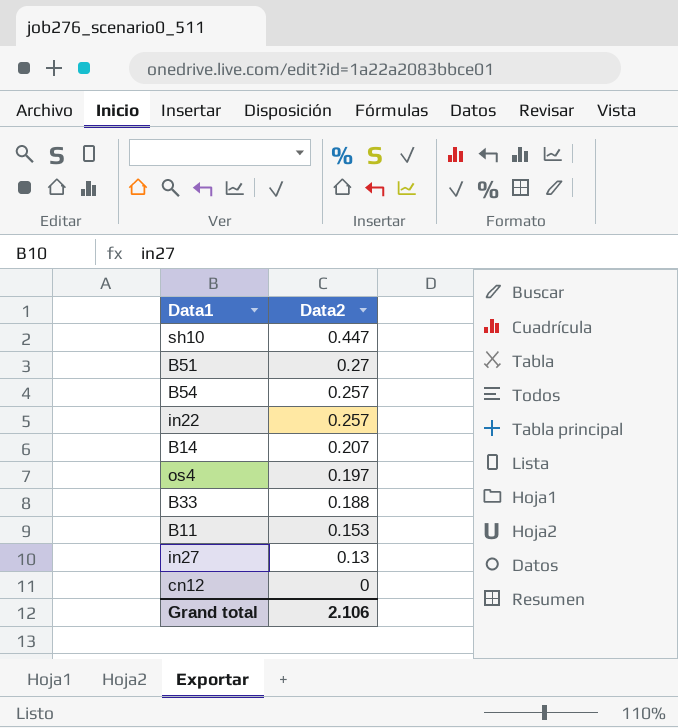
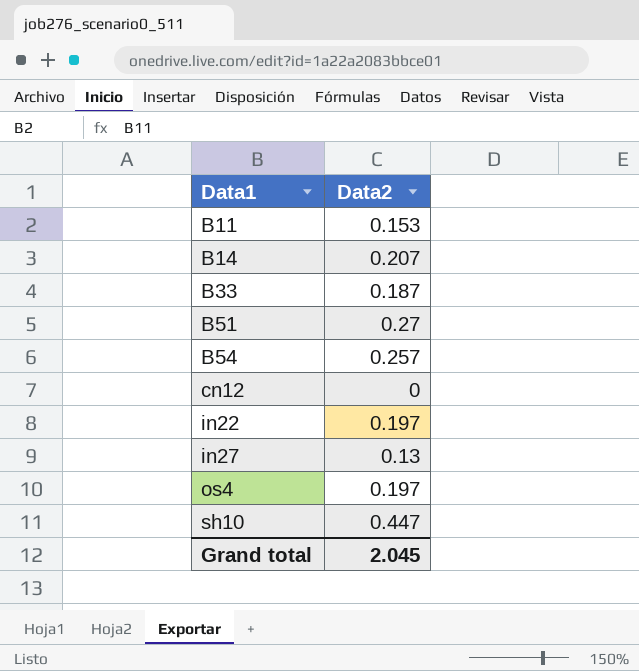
row order: Data2 descending -> Data1 ascending
B33 | Data2: 0.188 -> 0.187
in22 | Data2: 0.257 -> 0.197
Grand total | Data2: 2.106 -> 2.045

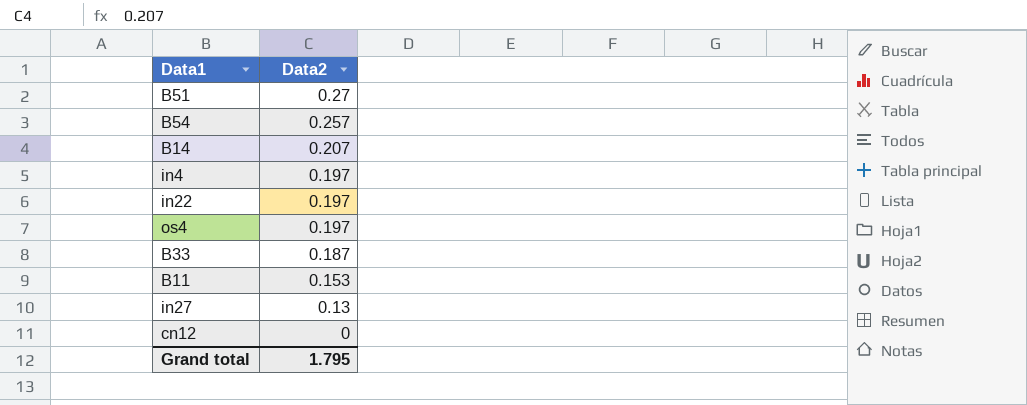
row order: Data1 ascending -> Data2 descending
row sh10: 0.447 -> none
row in4: none -> 0.197
Grand total | Data2: 2.045 -> 1.795

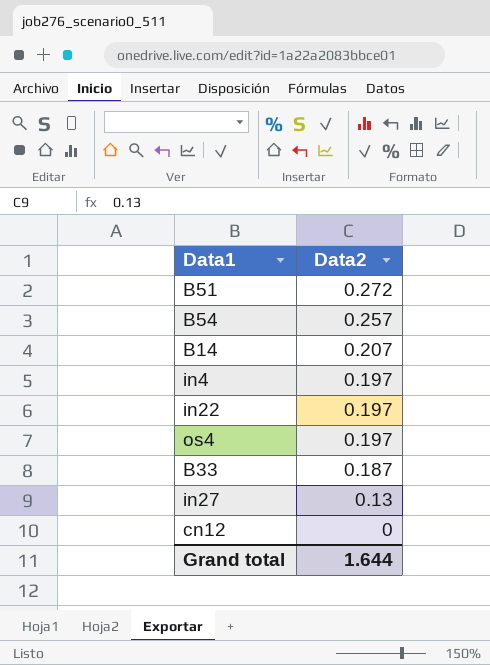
row B11: 0.153 -> none
B51 | Data2: 0.27 -> 0.272
Grand total | Data2: 1.795 -> 1.644

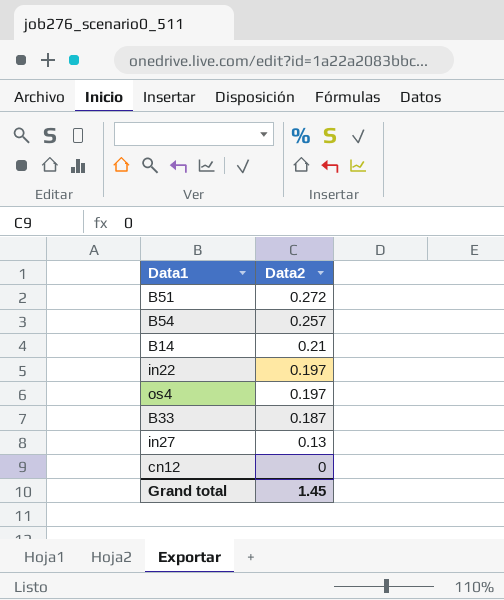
row in4: 0.197 -> none
B14 | Data2: 0.207 -> 0.21
Grand total | Data2: 1.644 -> 1.45

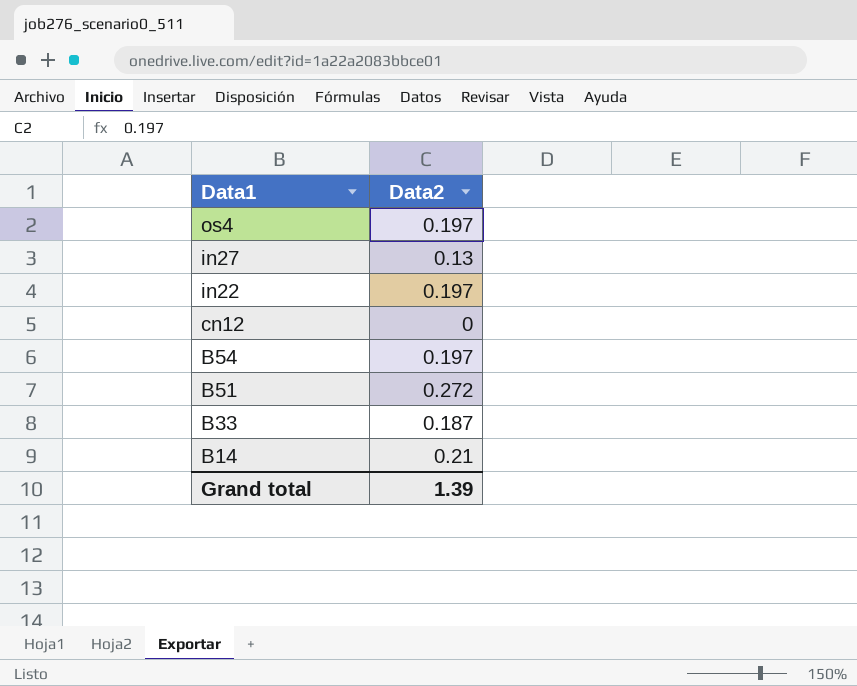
row order: Data2 descending -> Data1 descending
B54 | Data2: 0.257 -> 0.197
Grand total | Data2: 1.45 -> 1.39

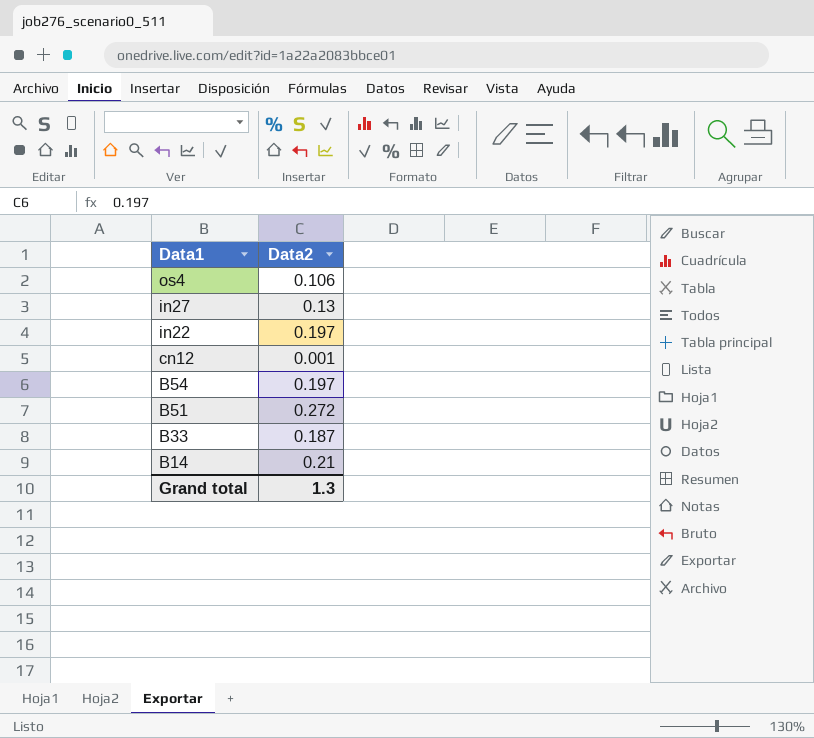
os4 | Data2: 0.197 -> 0.106
cn12 | Data2: 0 -> 0.001
Grand total | Data2: 1.39 -> 1.3

